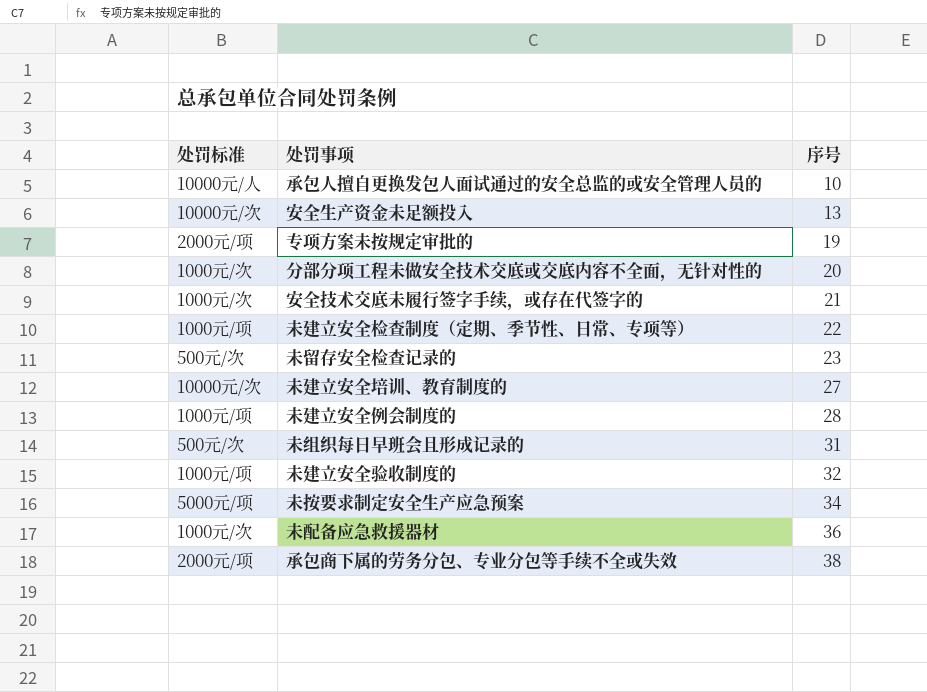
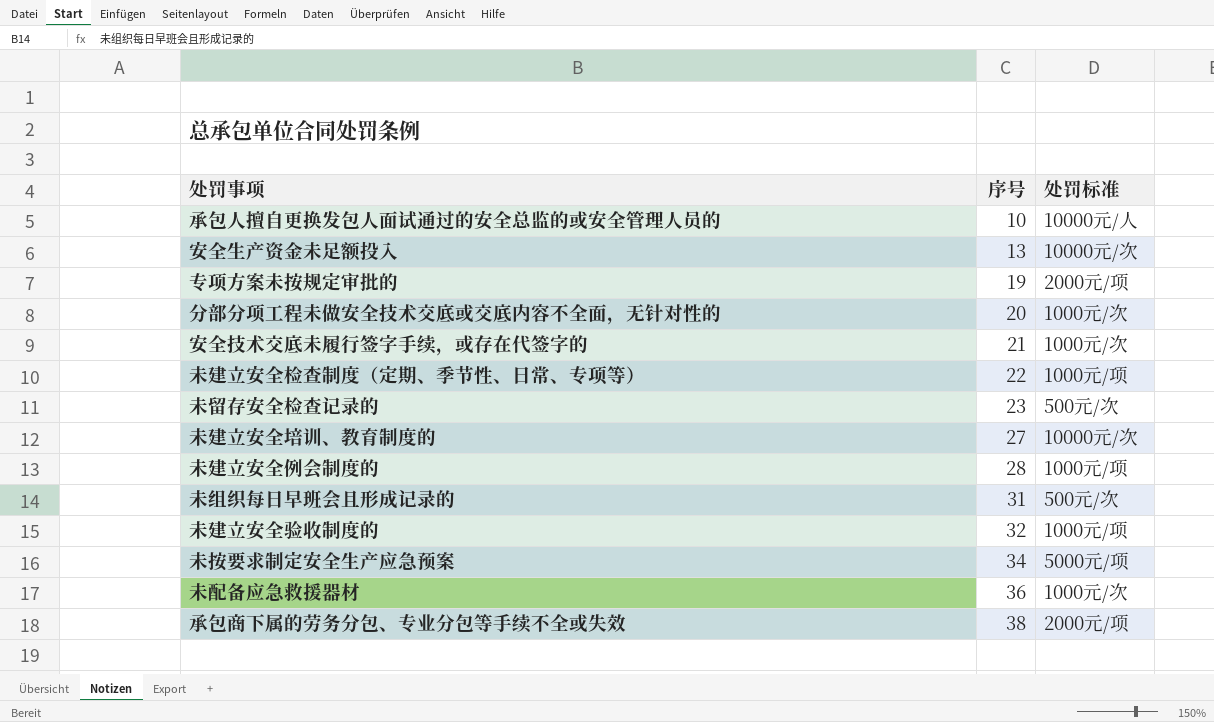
column 处罚标准 | position: 1 -> 3

